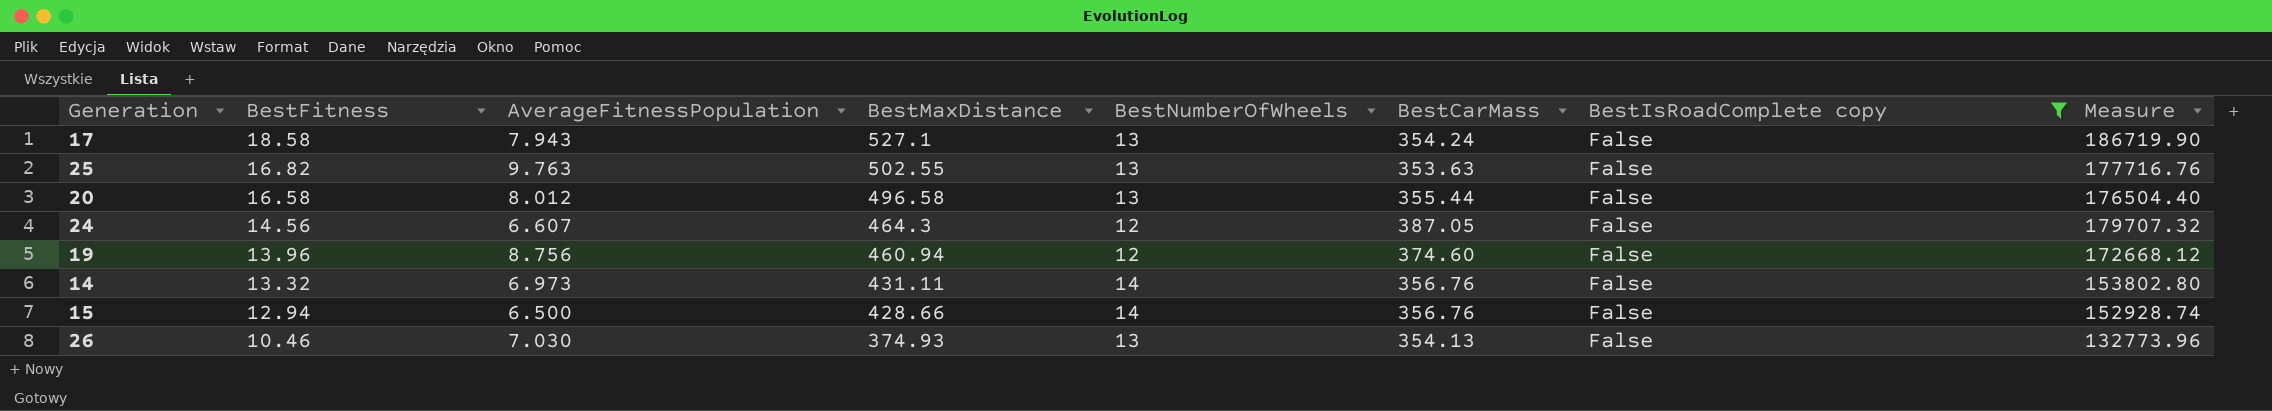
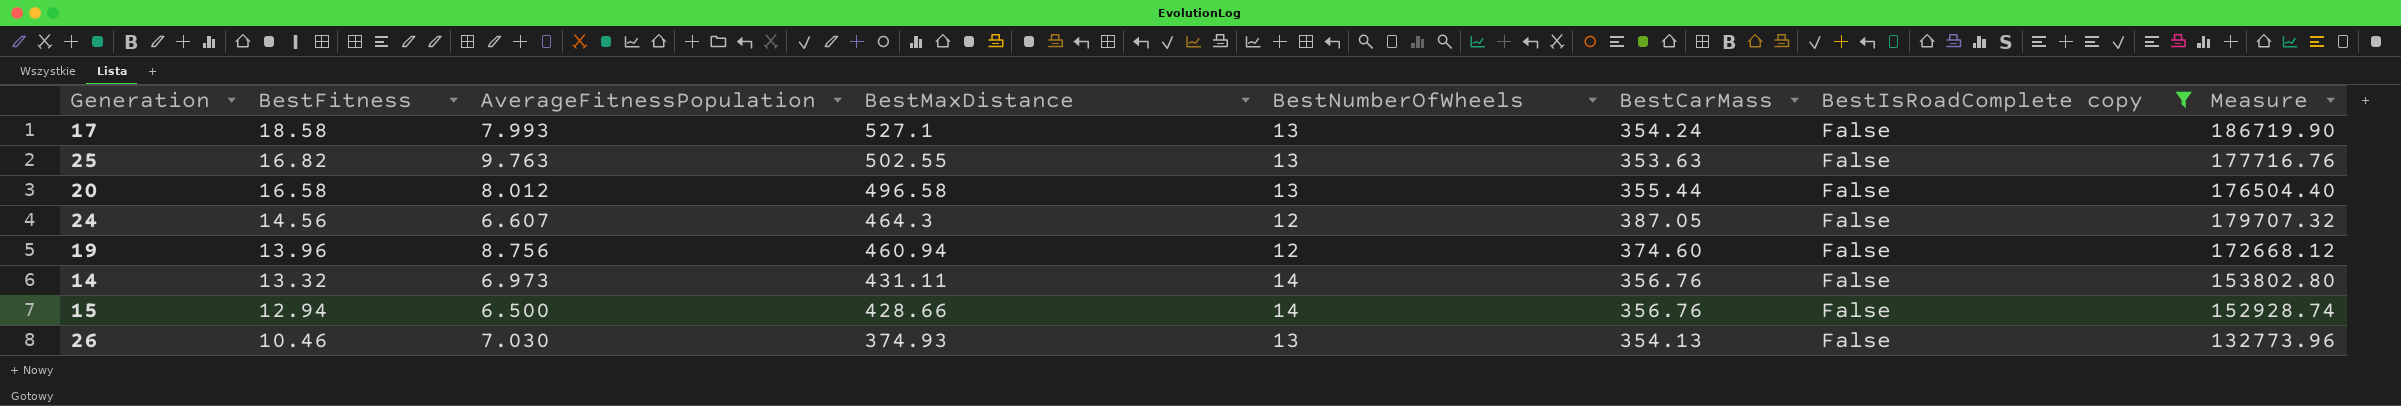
17 | AverageFitnessPopulation: 7.943 -> 7.993

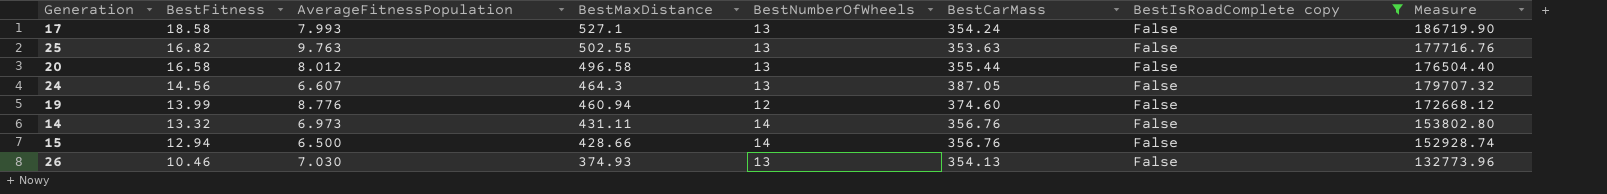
24 | BestNumberOfWheels: 12 -> 13
19 | BestFitness: 13.96 -> 13.99
19 | AverageFitnessPopulation: 8.756 -> 8.776

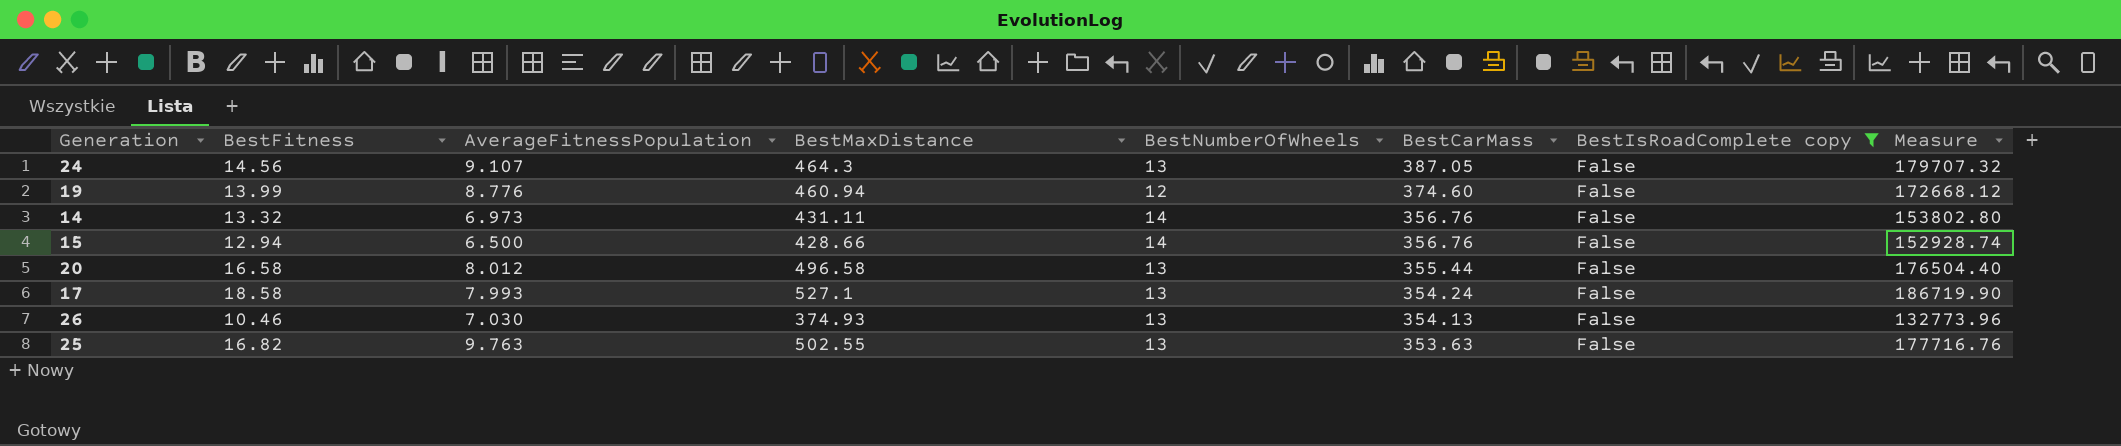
row order: BestFitness descending -> BestCarMass descending
24 | AverageFitnessPopulation: 6.607 -> 9.107

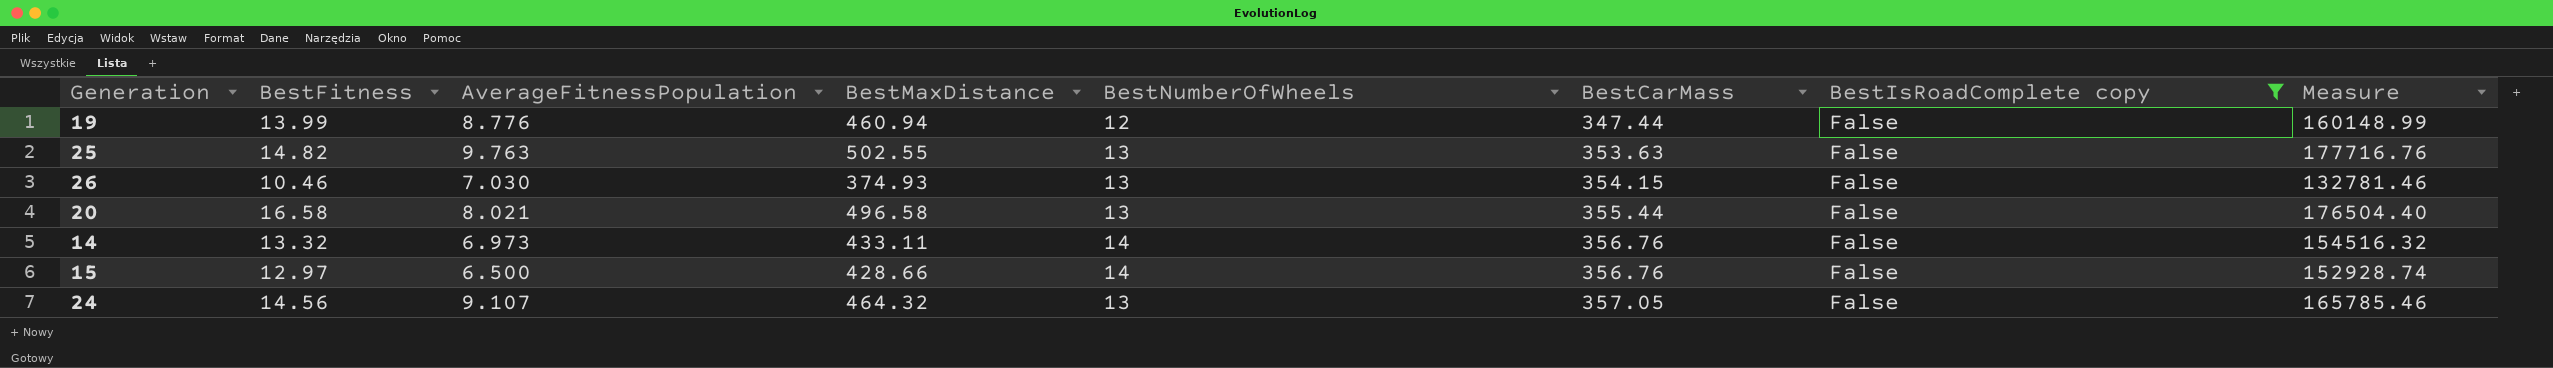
row order: BestCarMass descending -> BestCarMass ascending
row 17: 18.58 | 7.993 | 527.1 | 13 | 354.24 | False | 186719.90 -> none
19 | BestCarMass: 374.60 -> 347.44
19 | Measure: 172668.12 -> 160148.99
25 | BestFitness: 16.82 -> 14.82
26 | BestCarMass: 354.13 -> 354.15
26 | Measure: 132773.96 -> 132781.46
20 | AverageFitnessPopulation: 8.012 -> 8.021
14 | BestMaxDistance: 431.11 -> 433.11
14 | Measure: 153802.80 -> 154516.32
15 | BestFitness: 12.94 -> 12.97
24 | BestMaxDistance: 464.3 -> 464.32
24 | BestCarMass: 387.05 -> 357.05
24 | Measure: 179707.32 -> 165785.46

